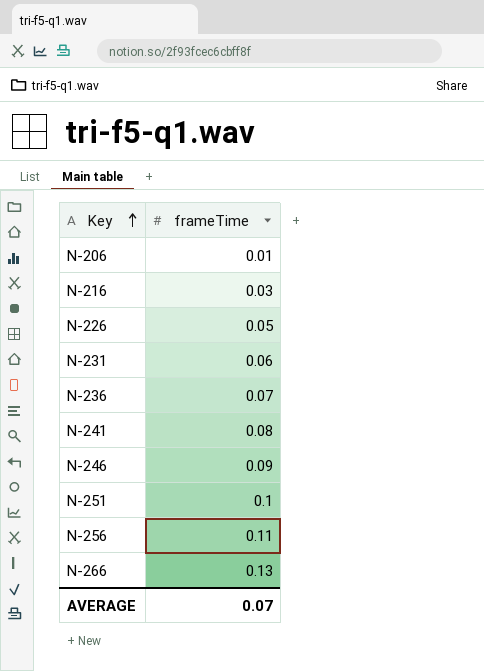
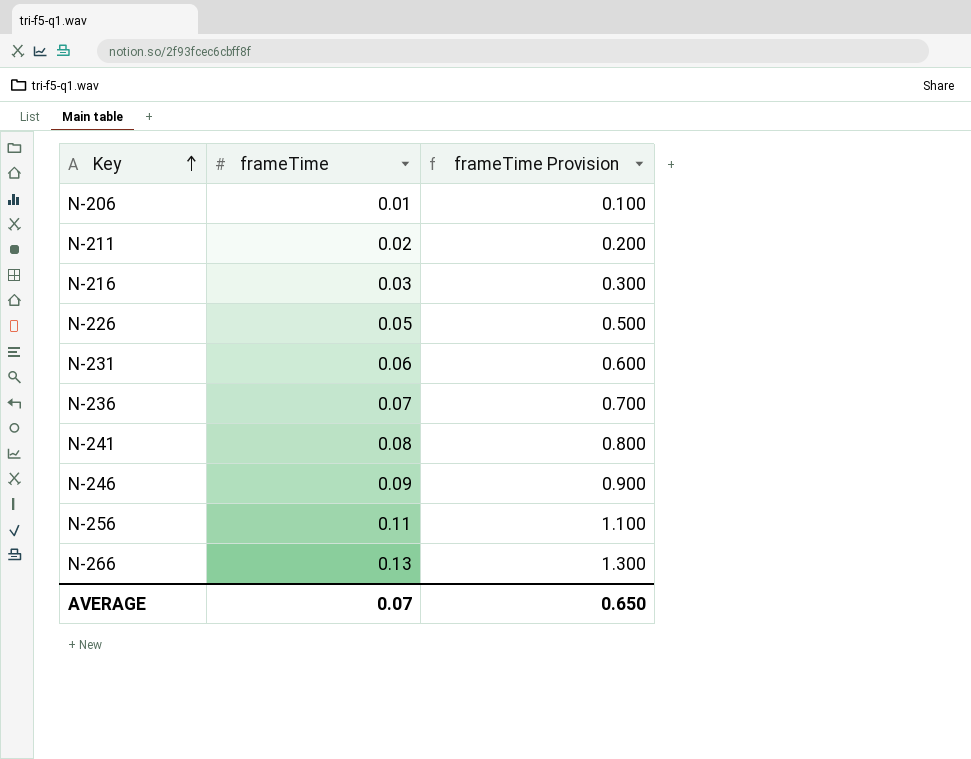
column frameTime Provision | formula: none -> [frameTime] * 10
row N-251: 0.1 -> none
row N-211: none -> 0.02 | 0.200

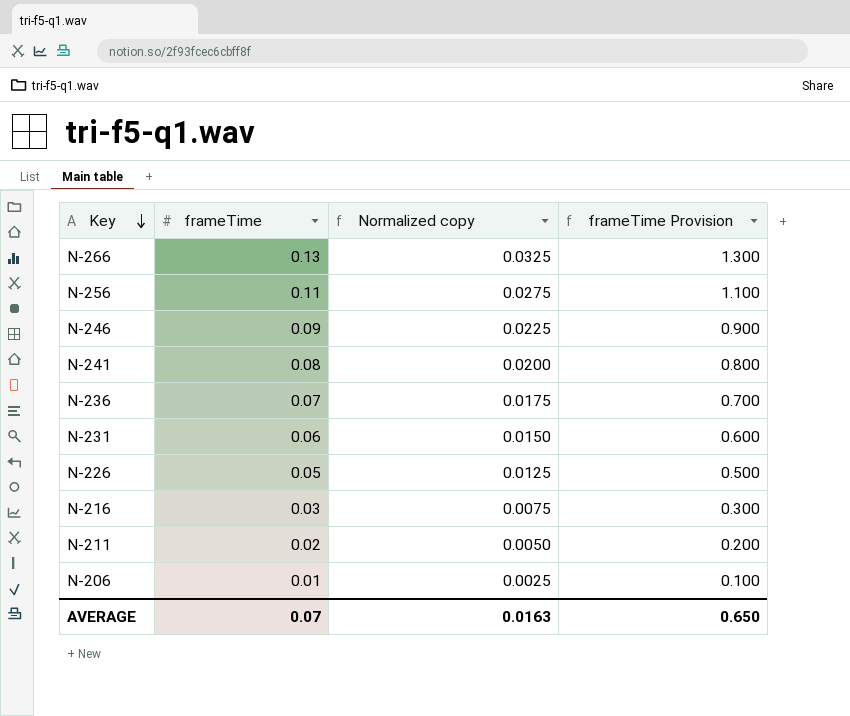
row order: Key ascending -> Key descending
column Normalized copy | formula: none -> [frameTime] * 0.25

